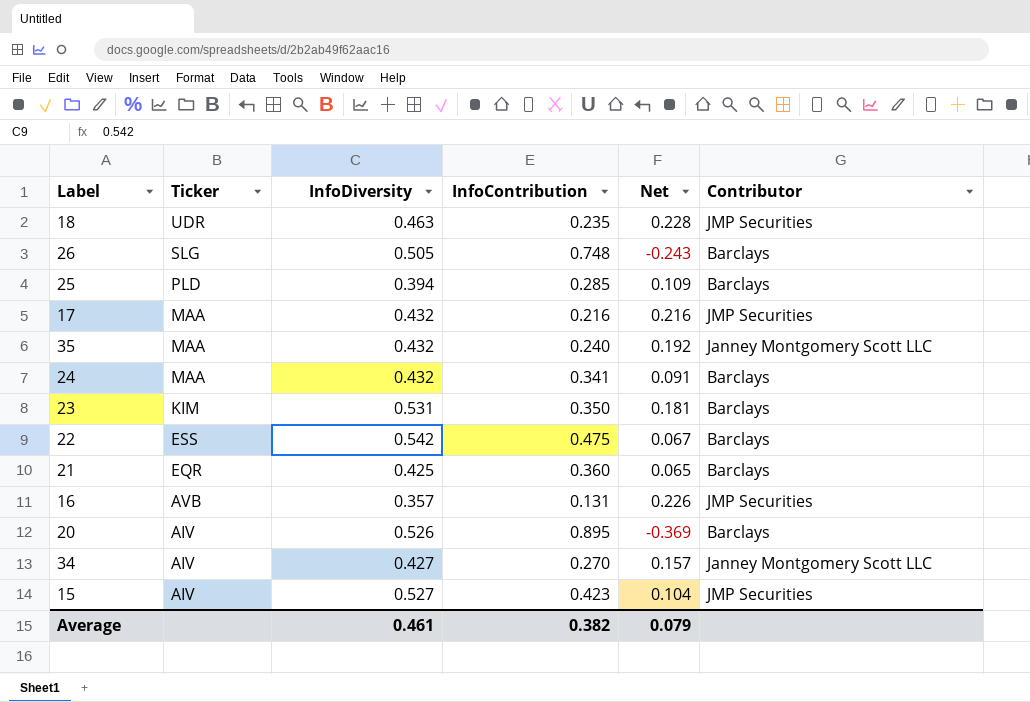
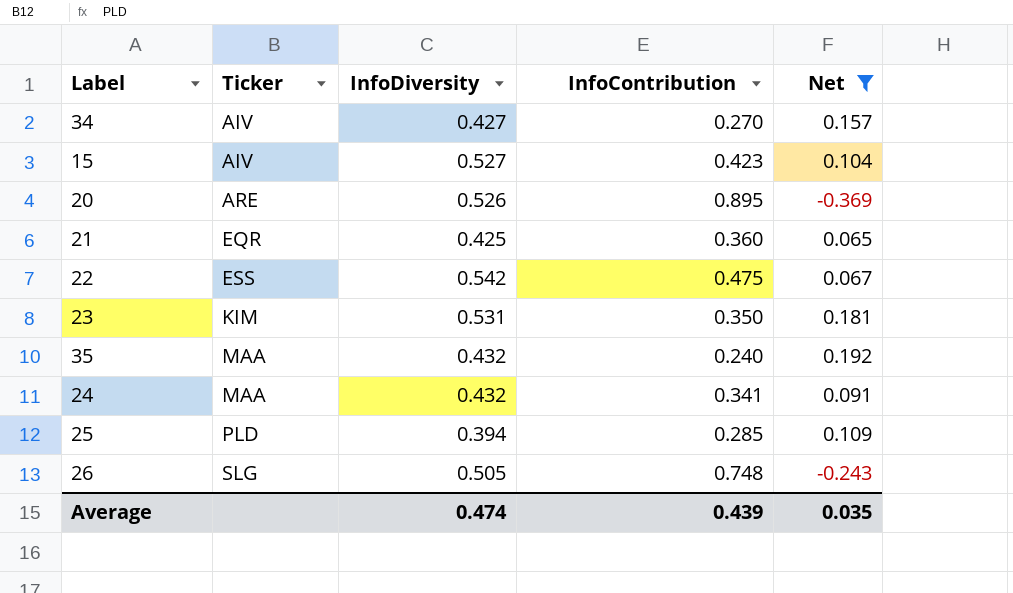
filter: none -> Net <= 0.192
row order: Ticker descending -> Ticker ascending
column Contributor | position: 6 -> none
20 | Ticker: AIV -> ARE
Average | InfoDiversity: 0.461 -> 0.474
Average | InfoContribution: 0.382 -> 0.439
Average | Net: 0.079 -> 0.035

